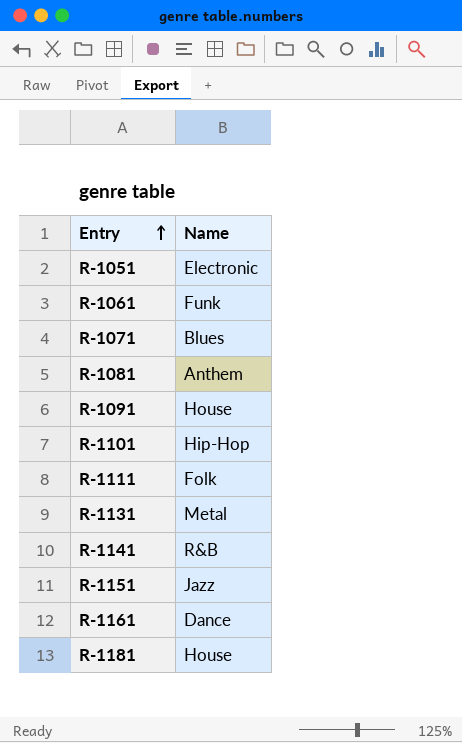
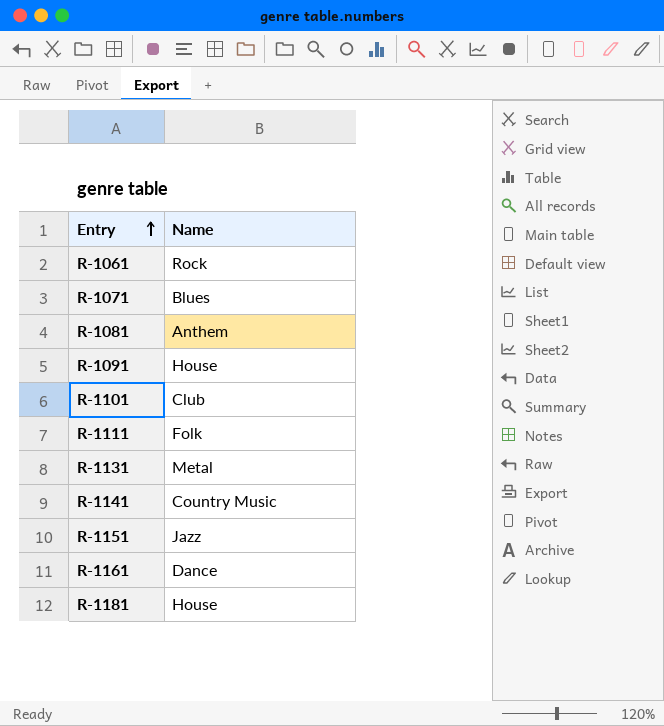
row R-1051: Electronic -> none
R-1061 | Name: Funk -> Rock
R-1101 | Name: Hip-Hop -> Club
R-1141 | Name: R&B -> Country Music

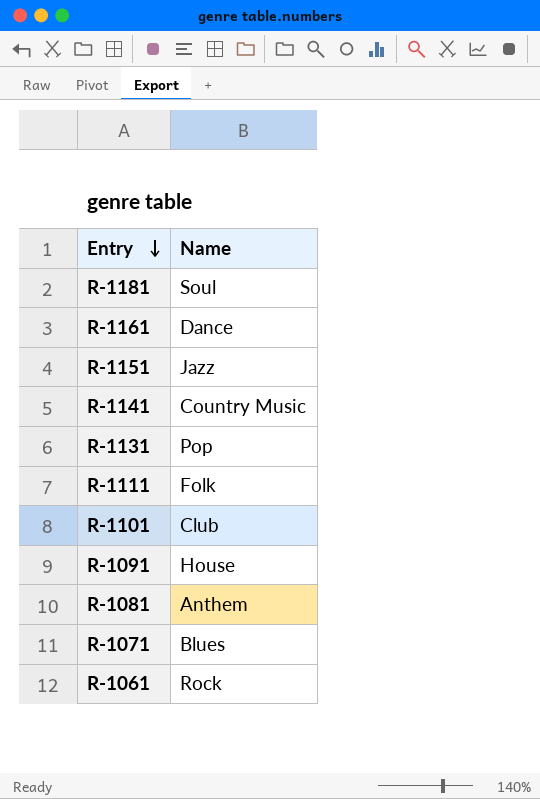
row order: Entry ascending -> Entry descending
R-1181 | Name: House -> Soul
R-1131 | Name: Metal -> Pop

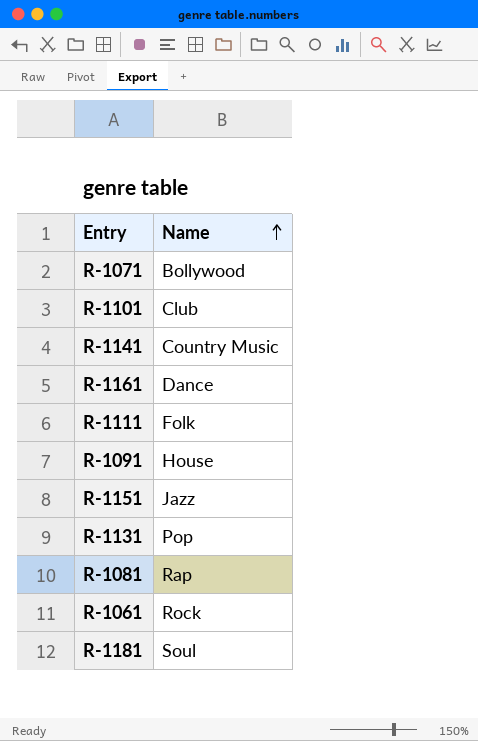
row order: Entry descending -> Name ascending
R-1071 | Name: Blues -> Bollywood
R-1081 | Name: Anthem -> Rap

